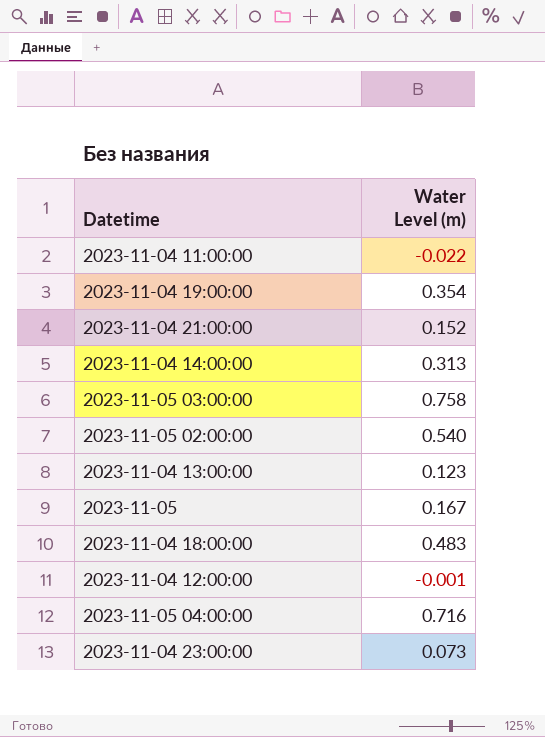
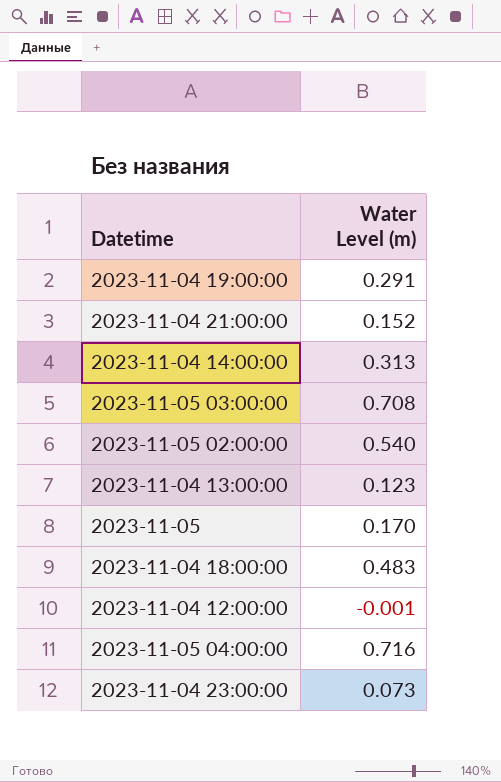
row 2023-11-04 11:00:00: -0.022 -> none
2023-11-04 19:00:00 | Water Level (m): 0.354 -> 0.291
2023-11-05 03:00:00 | Water Level (m): 0.758 -> 0.708
2023-11-05 | Water Level (m): 0.167 -> 0.170

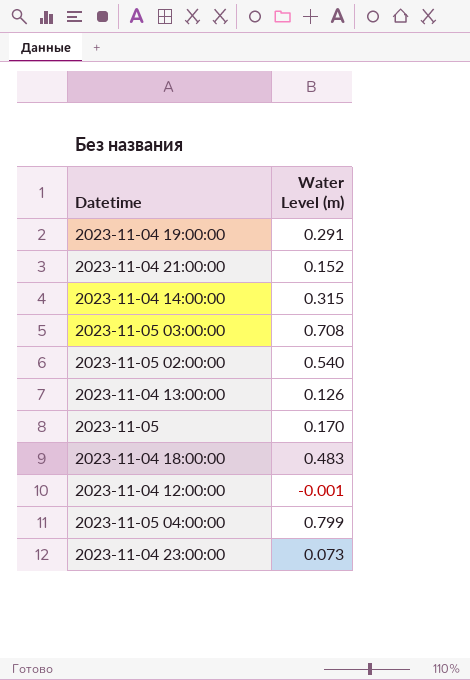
2023-11-04 14:00:00 | Water Level (m): 0.313 -> 0.315
2023-11-04 13:00:00 | Water Level (m): 0.123 -> 0.126
2023-11-05 04:00:00 | Water Level (m): 0.716 -> 0.799

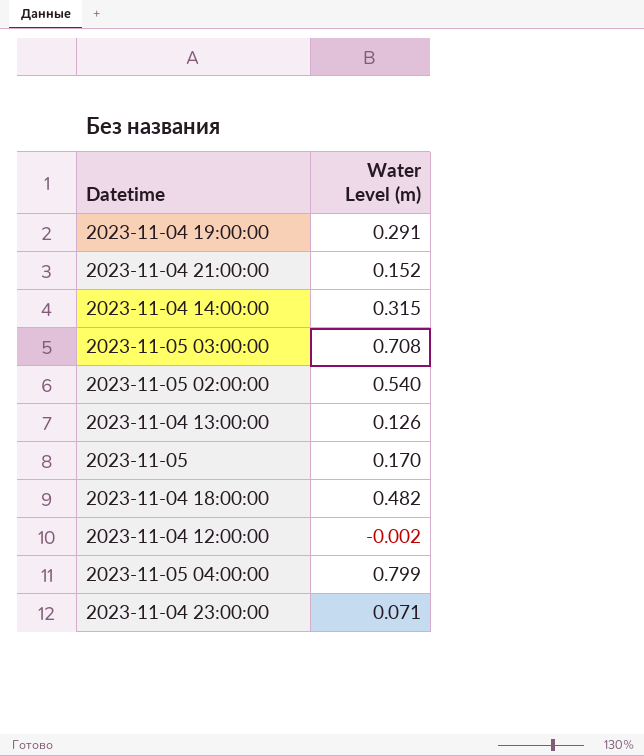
2023-11-04 18:00:00 | Water Level (m): 0.483 -> 0.482
2023-11-04 12:00:00 | Water Level (m): -0.001 -> -0.002
2023-11-04 23:00:00 | Water Level (m): 0.073 -> 0.071

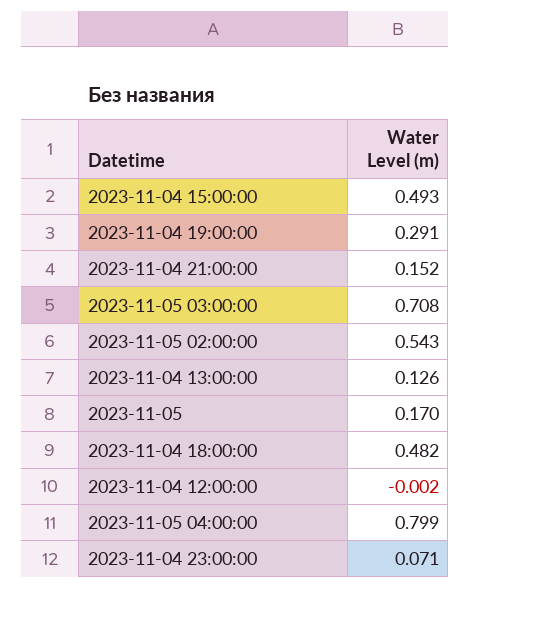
row 2023-11-04 14:00:00: 0.315 -> none
row 2023-11-04 15:00:00: none -> 0.493
2023-11-05 02:00:00 | Water Level (m): 0.540 -> 0.543

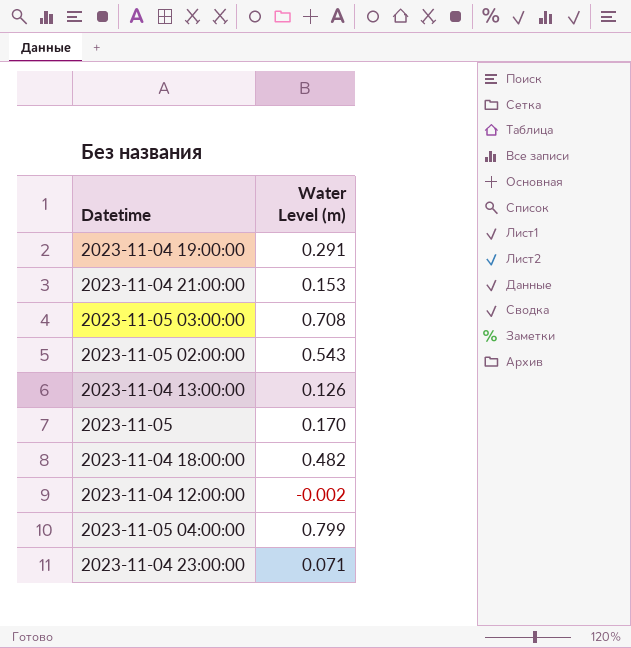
row 2023-11-04 15:00:00: 0.493 -> none
2023-11-04 21:00:00 | Water Level (m): 0.152 -> 0.153

